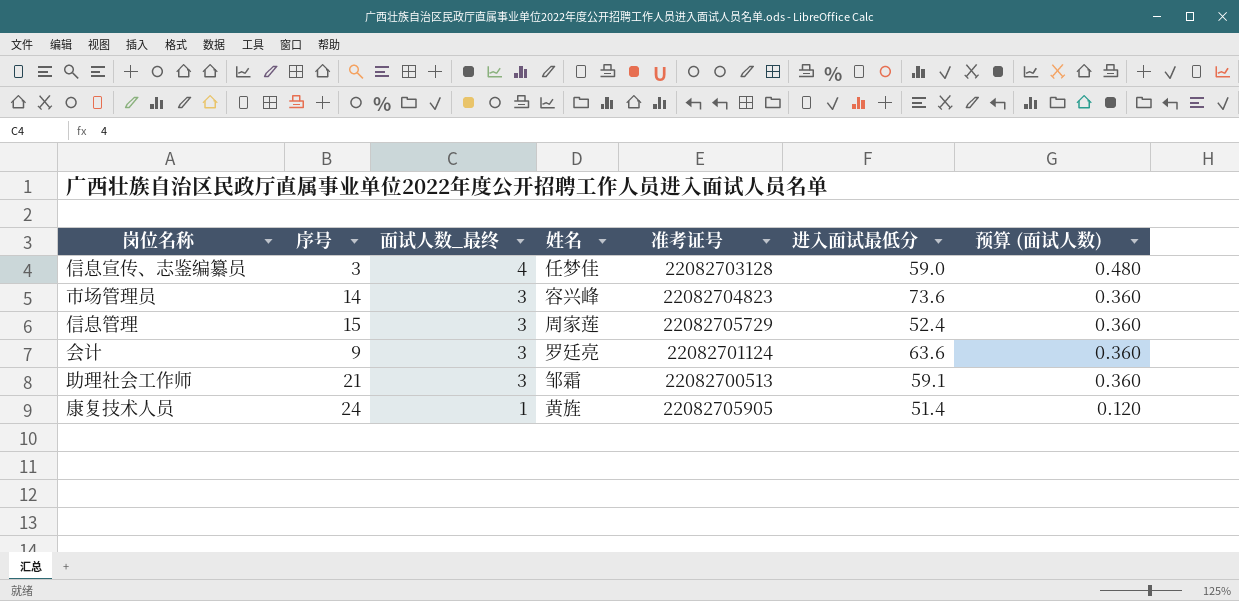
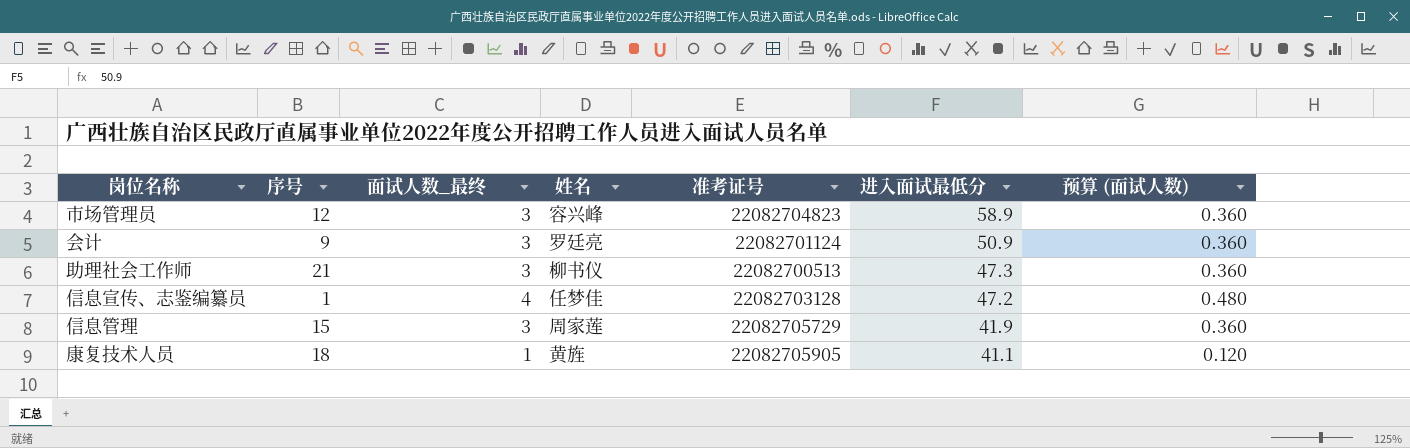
row order: 面试人数_最终 descending -> 进入面试最低分 descending
市场管理员 | 序号: 14 -> 12
市场管理员 | 进入面试最低分: 73.6 -> 58.9
会计 | 进入面试最低分: 63.6 -> 50.9
助理社会工作师 | 姓名: 邹霜 -> 柳书仪
助理社会工作师 | 进入面试最低分: 59.1 -> 47.3
信息宣传、志鉴编纂员 | 序号: 3 -> 1
信息宣传、志鉴编纂员 | 进入面试最低分: 59.0 -> 47.2
信息管理 | 进入面试最低分: 52.4 -> 41.9
康复技术人员 | 序号: 24 -> 18
康复技术人员 | 进入面试最低分: 51.4 -> 41.1

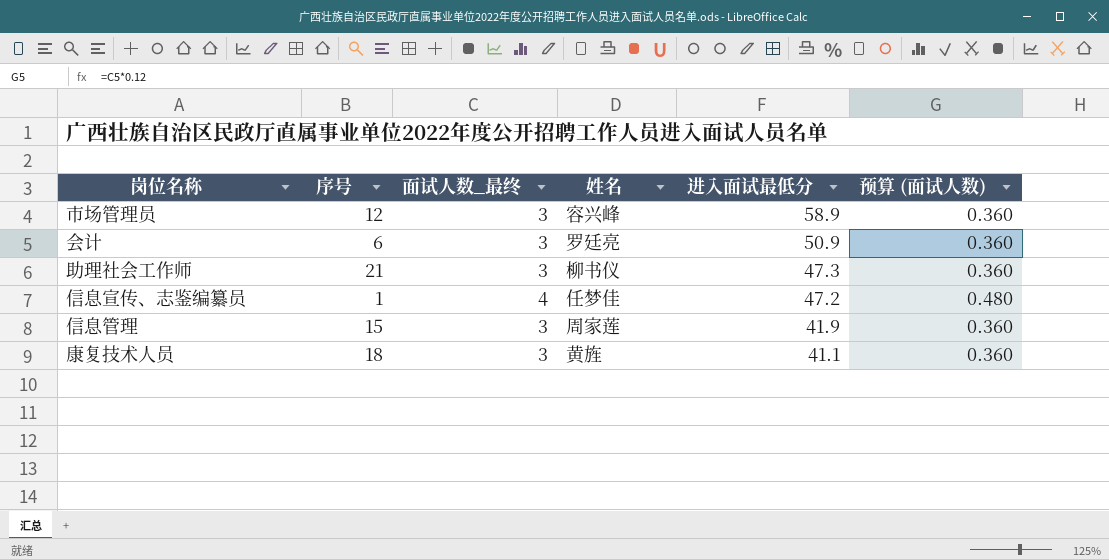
column 准考证号 | position: 5 -> none
会计 | 序号: 9 -> 6
康复技术人员 | 面试人数_最终: 1 -> 3
康复技术人员 | 预算 (面试人数): 0.120 -> 0.360

